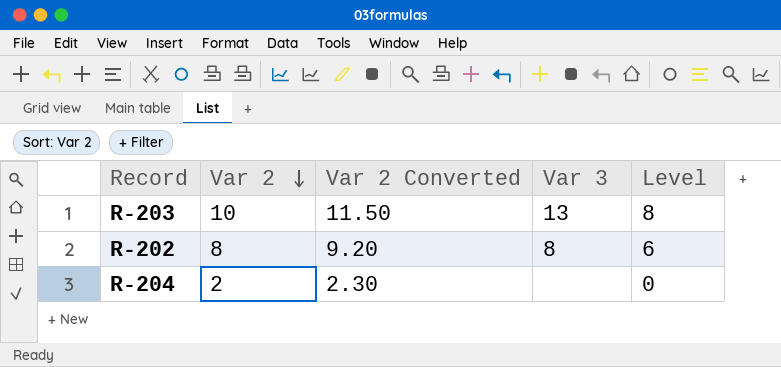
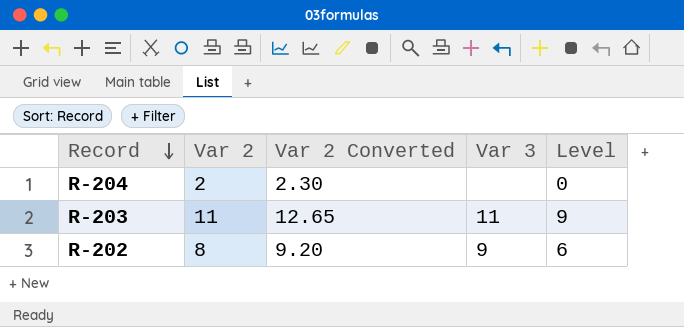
row order: Var 2 descending -> Record descending
R-203 | Var 2: 10 -> 11
R-203 | Var 2 Converted: 11.50 -> 12.65
R-203 | Var 3: 13 -> 11
R-203 | Level: 8 -> 9
R-202 | Var 3: 8 -> 9

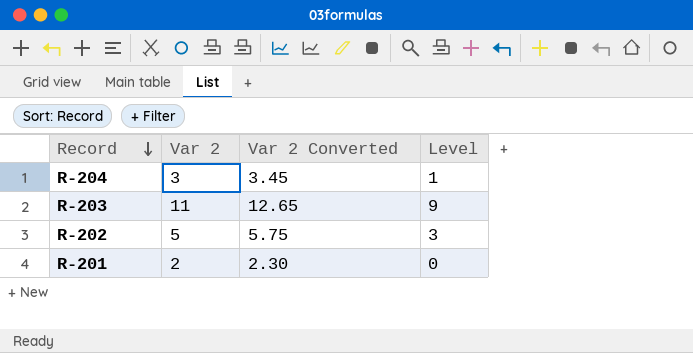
column Var 3 | position: 4 -> none
R-204 | Var 2: 2 -> 3
R-204 | Var 2 Converted: 2.30 -> 3.45
R-204 | Level: 0 -> 1
R-202 | Var 2: 8 -> 5
R-202 | Var 2 Converted: 9.20 -> 5.75
R-202 | Level: 6 -> 3
row R-201: none -> 2 | 2.30 | 0

